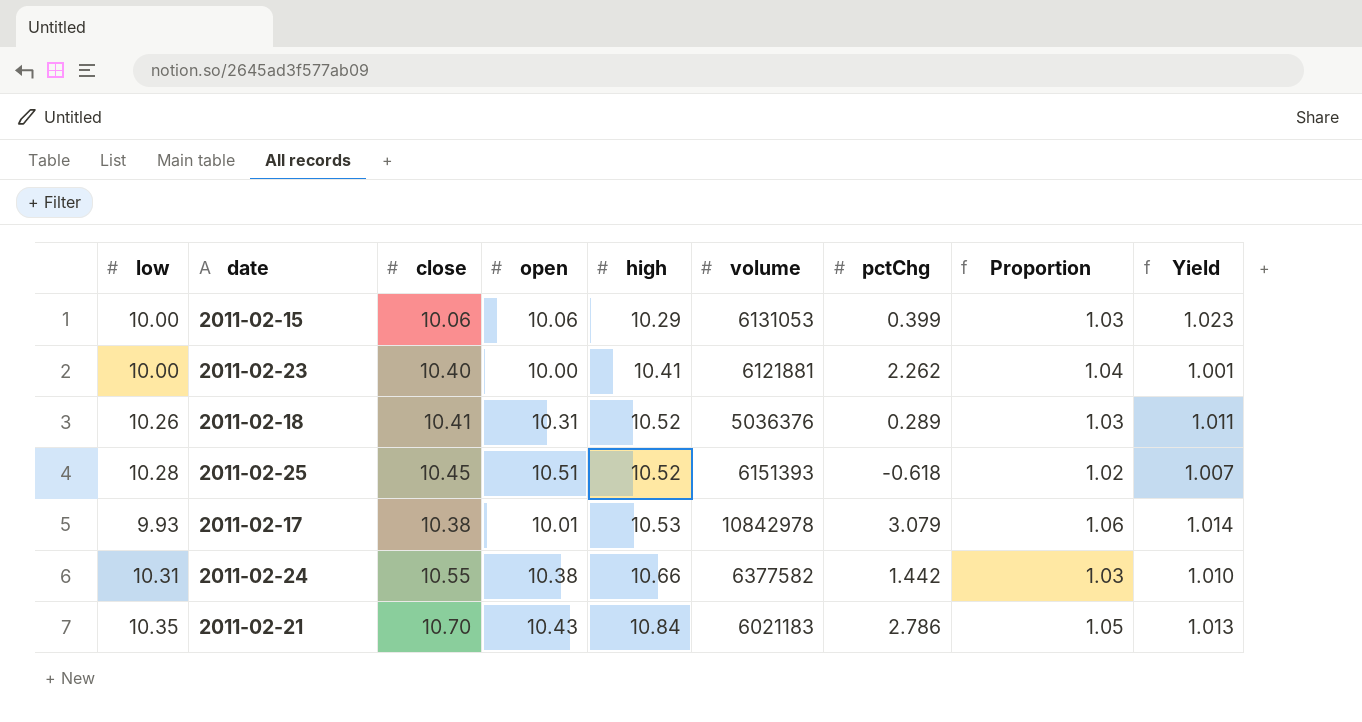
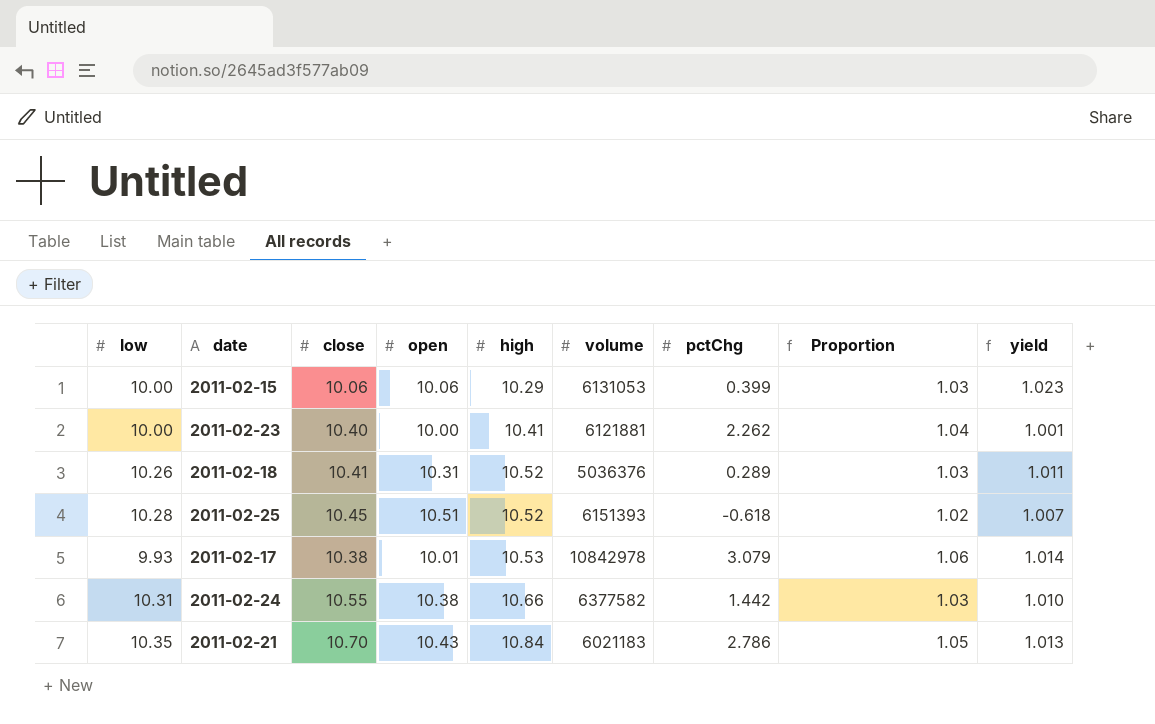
column name: Yield -> yield

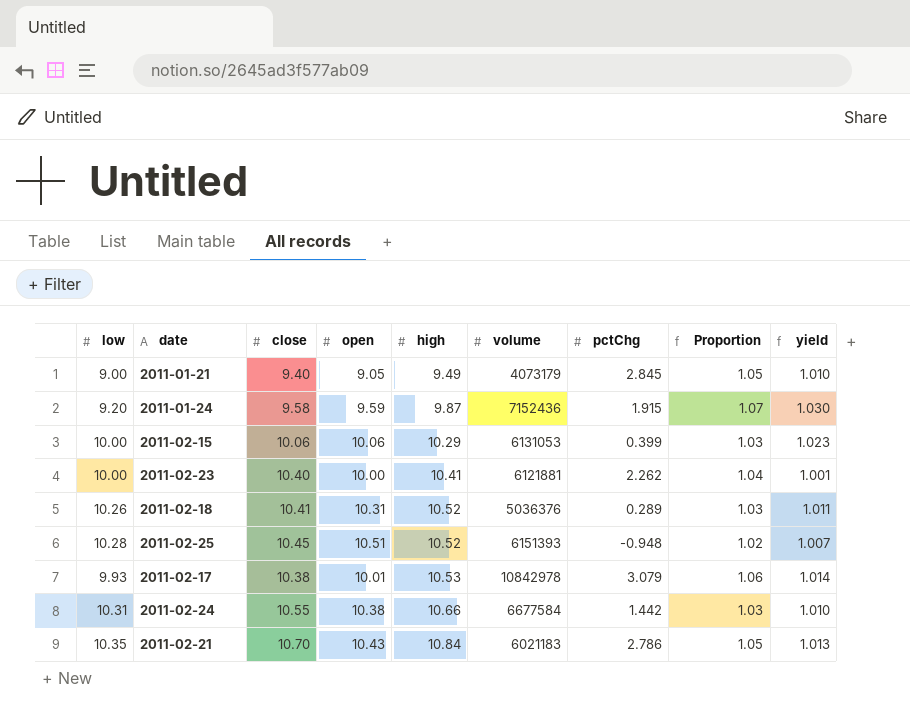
row 2011-01-21: none -> 9.00 | 9.40 | 9.05 | 9.49 | 4073179 | 2.845 | 1.05 | 1.010
row 2011-01-24: none -> 9.20 | 9.58 | 9.59 | 9.87 | 7152436 | 1.915 | 1.07 | 1.030
2011-02-25 | pctChg: -0.618 -> -0.948
2011-02-24 | volume: 6377582 -> 6677584

